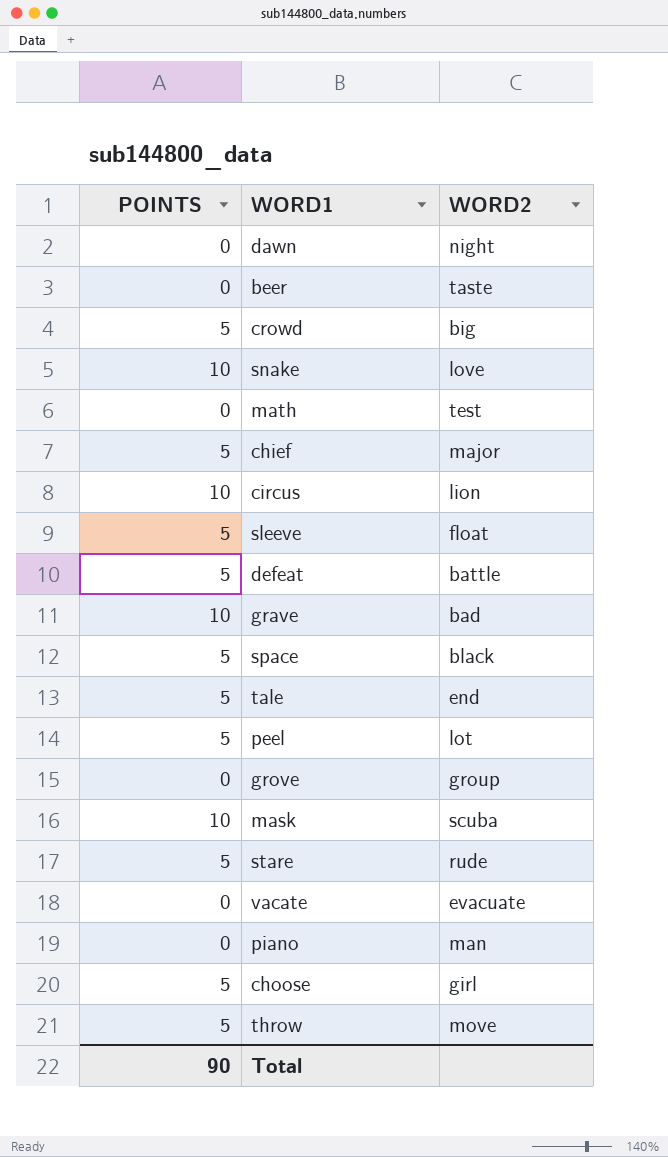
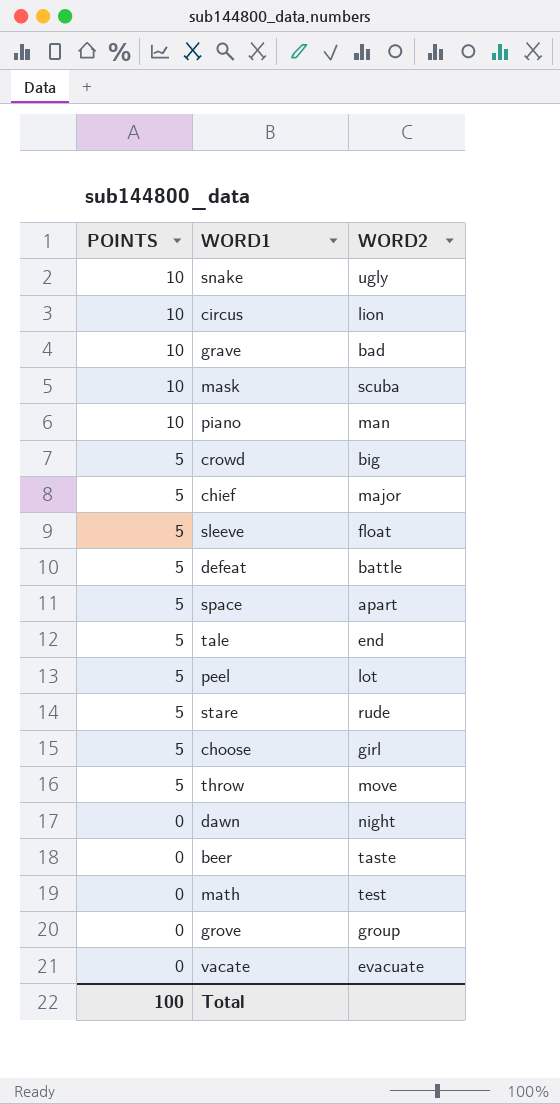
row order: none -> POINTS descending
snake | WORD2: love -> ugly
piano | POINTS: 0 -> 10
space | WORD2: black -> apart
Total | POINTS: 90 -> 100

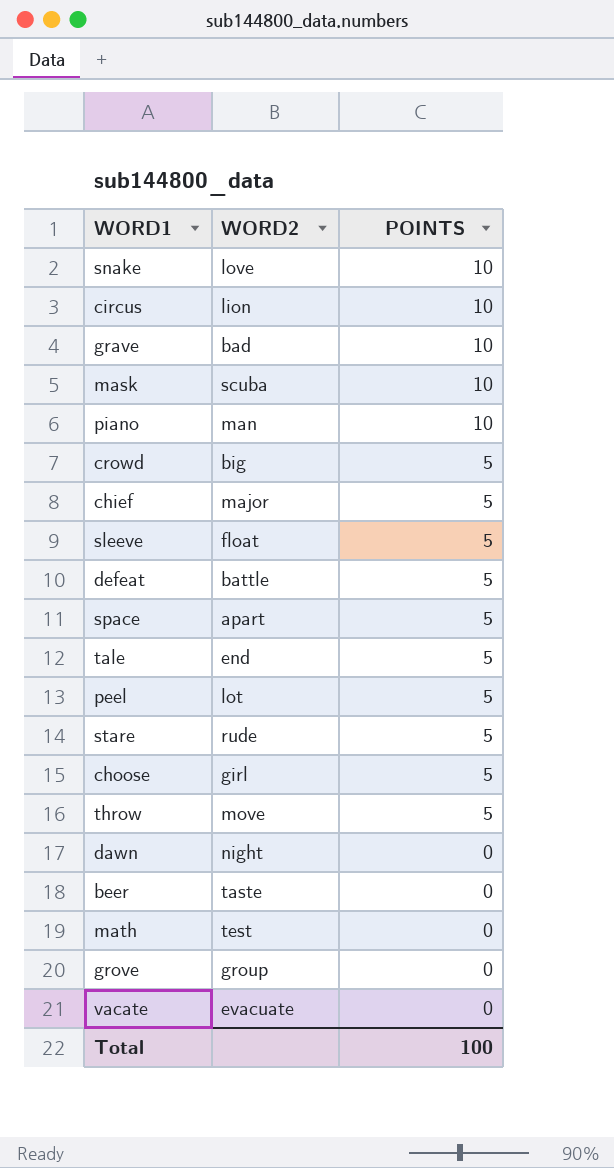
column POINTS | position: 1 -> 3
snake | WORD2: ugly -> love

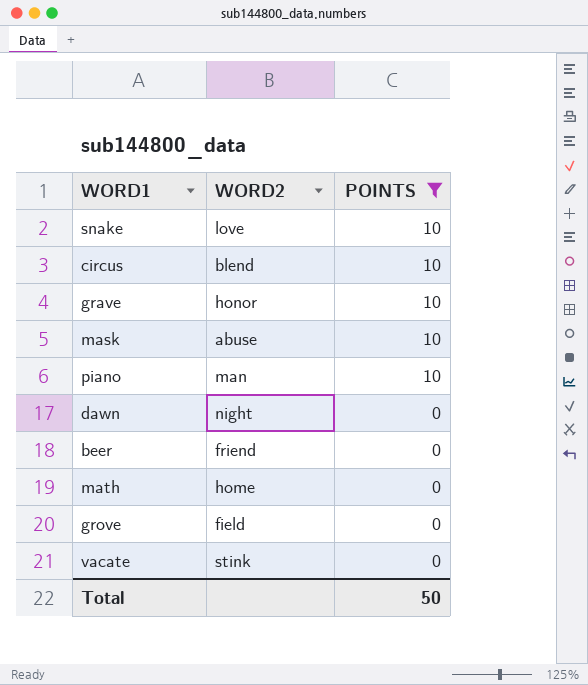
filter: none -> POINTS != 5
circus | WORD2: lion -> blend
grave | WORD2: bad -> honor
mask | WORD2: scuba -> abuse
beer | WORD2: taste -> friend
math | WORD2: test -> home
grove | WORD2: group -> field
vacate | WORD2: evacuate -> stink
Total | POINTS: 100 -> 50

